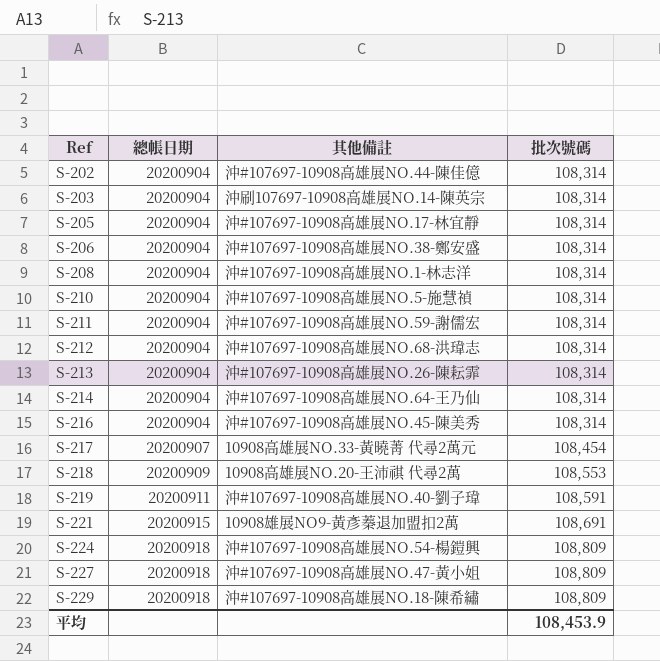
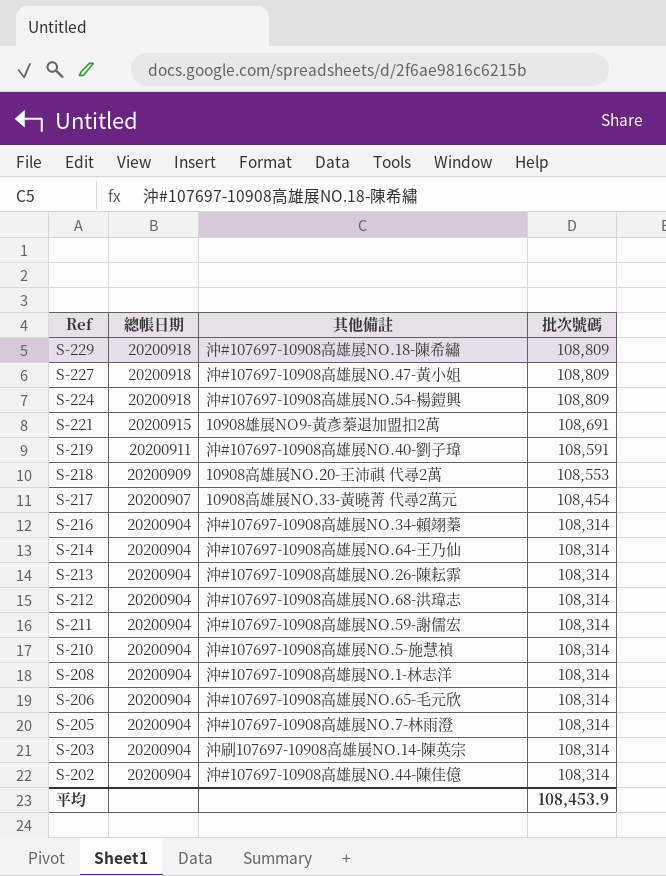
row order: Ref ascending -> Ref descending
S-216 | 其他備註: 沖#107697-10908高雄展NO.45-陳美秀 -> 沖#107697-10908高雄展NO.34-賴翊蓁
S-206 | 其他備註: 沖#107697-10908高雄展NO.38-鄭安盛 -> 沖#107697-10908高雄展NO.65-毛元欣
S-205 | 其他備註: 沖#107697-10908高雄展NO.17-林宜靜 -> 沖#107697-10908高雄展NO.7-林雨澄

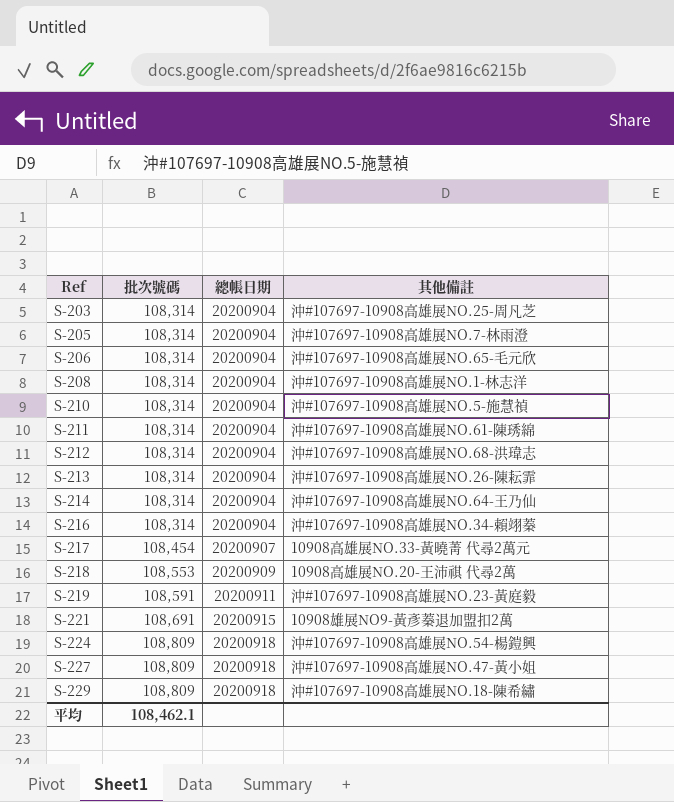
row order: Ref descending -> Ref ascending
column 批次號碼 | position: 4 -> 2
row S-202: 20200904 | 沖#107697-10908高雄展NO.44-陳佳億 | 108,314 -> none
S-203 | 其他備註: 沖刷107697-10908高雄展NO.14-陳英宗 -> 沖#107697-10908高雄展NO.25-周凡芝
S-211 | 其他備註: 沖#107697-10908高雄展NO.59-謝儒宏 -> 沖#107697-10908高雄展NO.61-陳琇綿
S-219 | 其他備註: 沖#107697-10908高雄展NO.40-劉子瑋 -> 沖#107697-10908高雄展NO.23-黃庭毅
平均 | 批次號碼: 108,453.9 -> 108,462.1

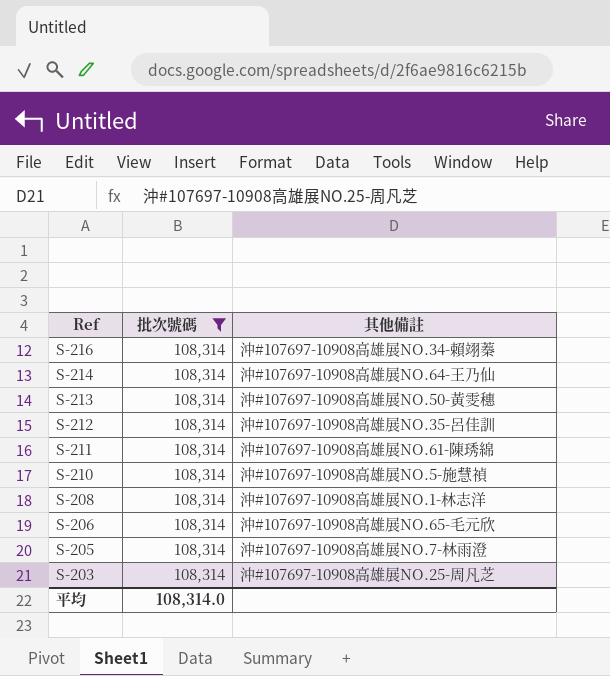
filter: none -> 批次號碼 = 108,314
row order: Ref ascending -> Ref descending
column 總帳日期 | position: 3 -> none
S-213 | 其他備註: 沖#107697-10908高雄展NO.26-陳耘霏 -> 沖#107697-10908高雄展NO.50-黃雯穗
S-212 | 其他備註: 沖#107697-10908高雄展NO.68-洪瑋志 -> 沖#107697-10908高雄展NO.35-呂佳訓
平均 | 批次號碼: 108,462.1 -> 108,314.0

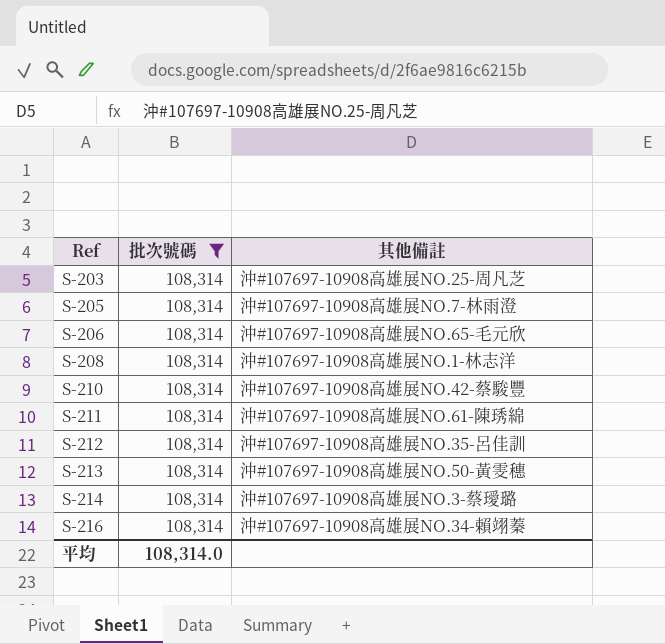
row order: Ref descending -> Ref ascending
S-210 | 其他備註: 沖#107697-10908高雄展NO.5-施慧禎 -> 沖#107697-10908高雄展NO.42-蔡駿豐
S-214 | 其他備註: 沖#107697-10908高雄展NO.64-王乃仙 -> 沖#107697-10908高雄展NO.3-蔡璦璐

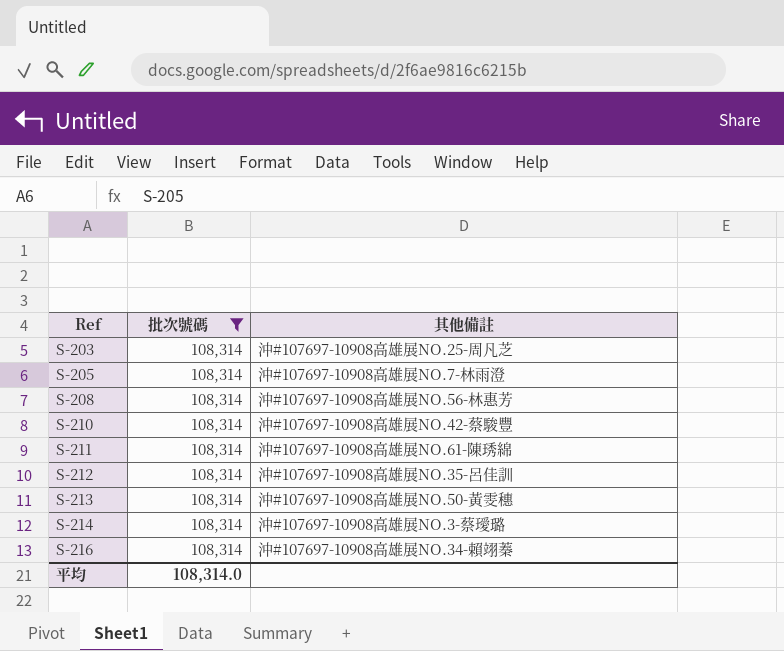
row S-206: 108,314 | 沖#107697-10908高雄展NO.65-毛元欣 -> none
S-208 | 其他備註: 沖#107697-10908高雄展NO.1-林志洋 -> 沖#107697-10908高雄展NO.56-林惠芳

